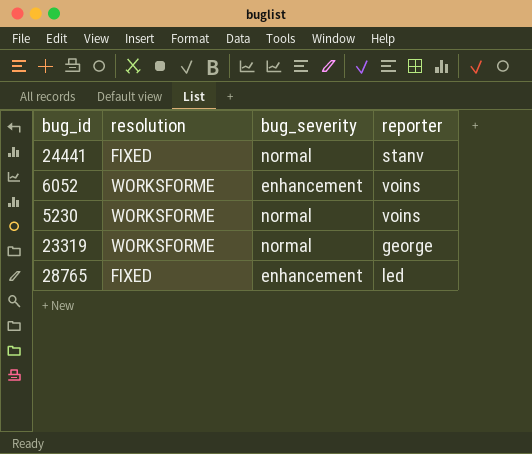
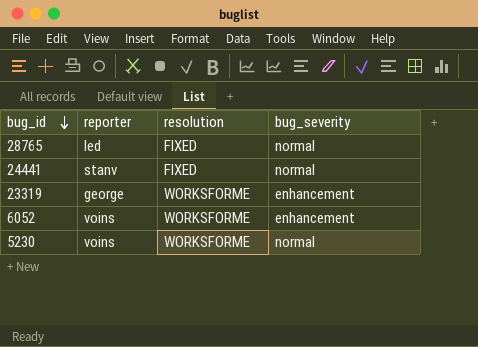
row order: none -> bug_id descending
column reporter | position: 4 -> 2
28765 | bug_severity: enhancement -> normal
23319 | bug_severity: normal -> enhancement

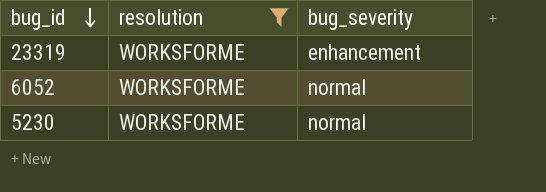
filter: none -> resolution = WORKSFORME
column reporter | position: 2 -> none
6052 | bug_severity: enhancement -> normal

